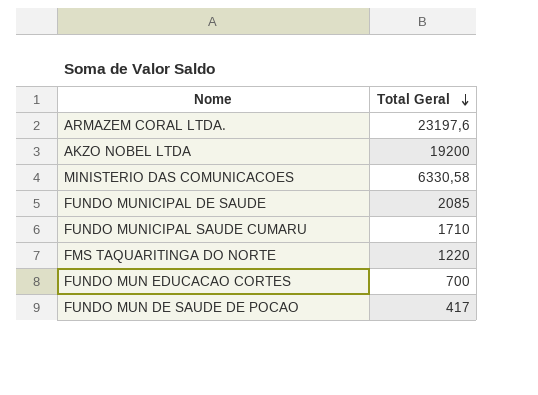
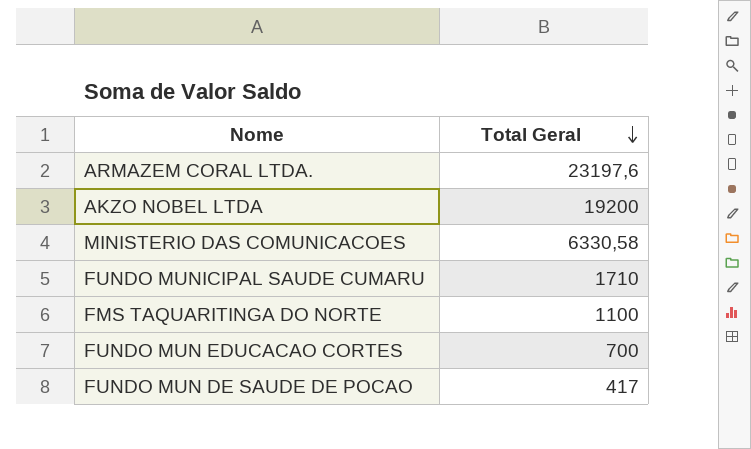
row FUNDO MUNICIPAL DE SAUDE: 2085 -> none
FMS TAQUARITINGA DO NORTE | Total Geral: 1220 -> 1100

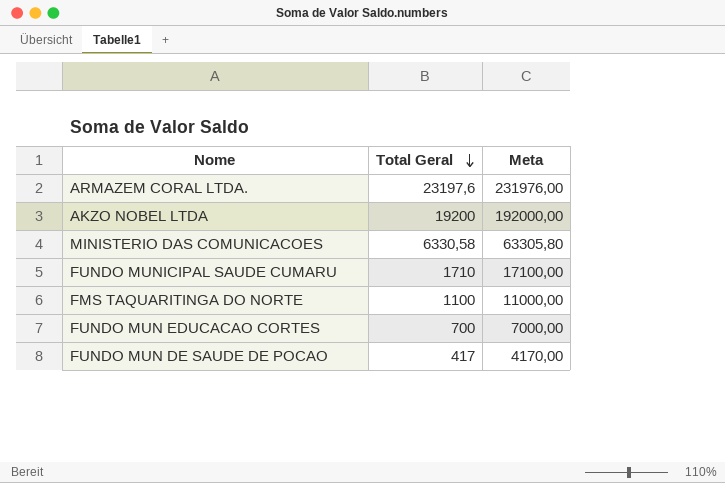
column Meta | formula: none -> [Total Geral] * 10

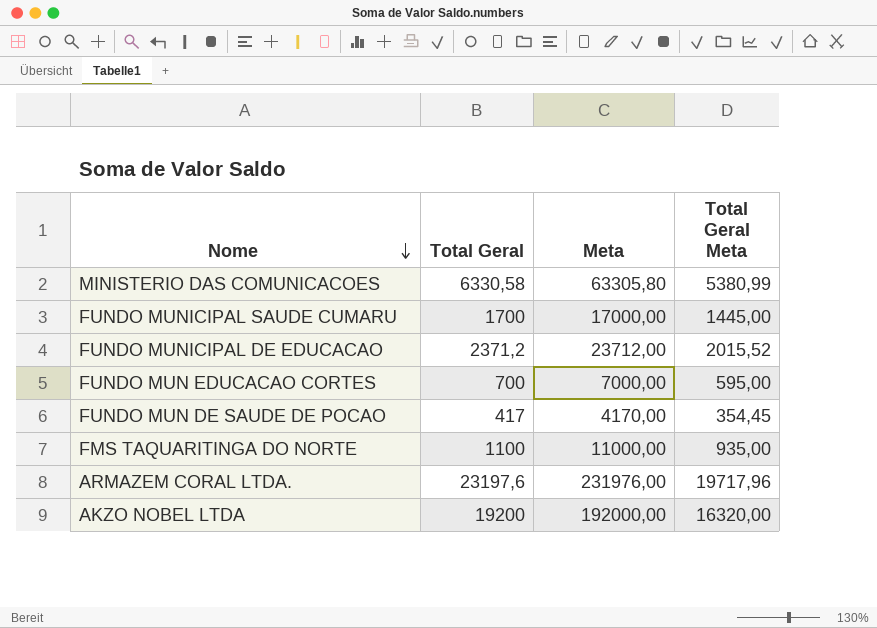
row order: Total Geral descending -> Nome descending
column Total Geral Meta | formula: none -> [Total Geral] * 0,85
FUNDO MUNICIPAL SAUDE CUMARU | Total Geral: 1710 -> 1700
FUNDO MUNICIPAL SAUDE CUMARU | Meta: 17100,00 -> 17000,00
row FUNDO MUNICIPAL DE EDUCACAO: none -> 2371,2 | 23712,00 | 2015,52

